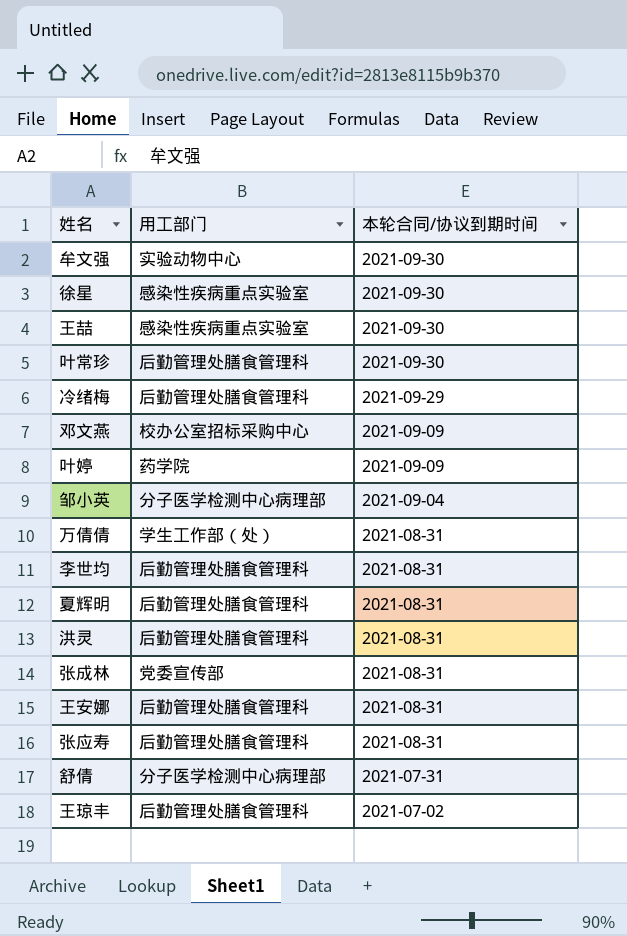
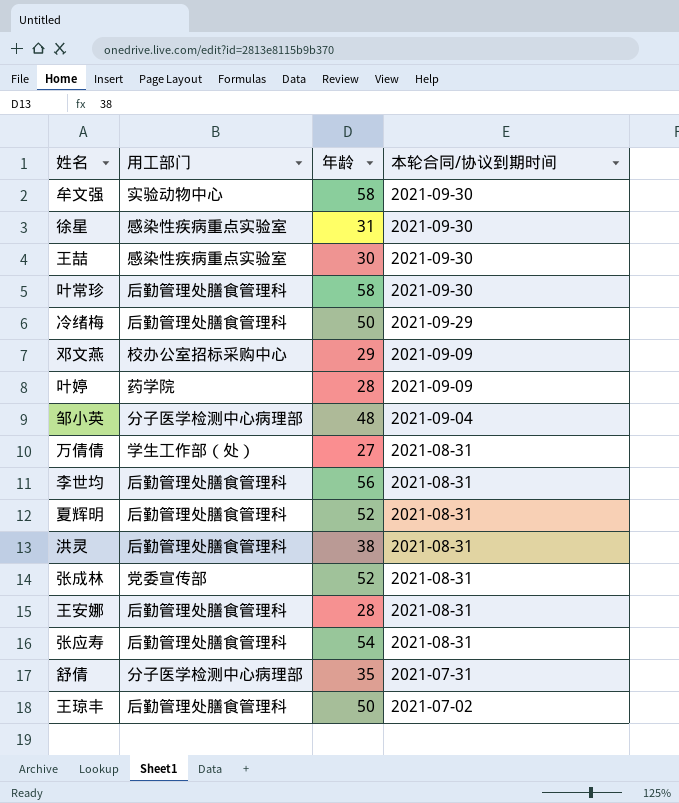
column 年龄 | position: none -> 3

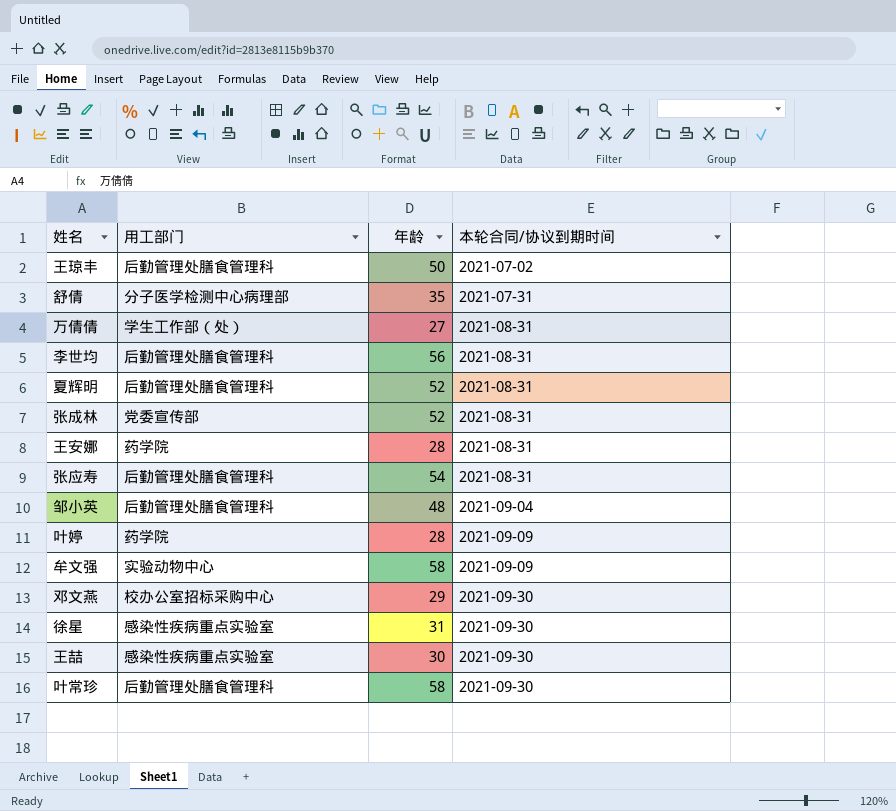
row order: 本轮合同/协议到期时间 descending -> 本轮合同/协议到期时间 ascending
row 冷绪梅: 后勤管理处膳食管理科 | 50 | 2021-09-29 -> none
row 洪灵: 后勤管理处膳食管理科 | 38 | 2021-08-31 -> none
王安娜 | 用工部门: 后勤管理处膳食管理科 -> 药学院
邹小英 | 用工部门: 分子医学检测中心病理部 -> 后勤管理处膳食管理科
牟文强 | 本轮合同/协议到期时间: 2021-09-30 -> 2021-09-09
邓文燕 | 本轮合同/协议到期时间: 2021-09-09 -> 2021-09-30

